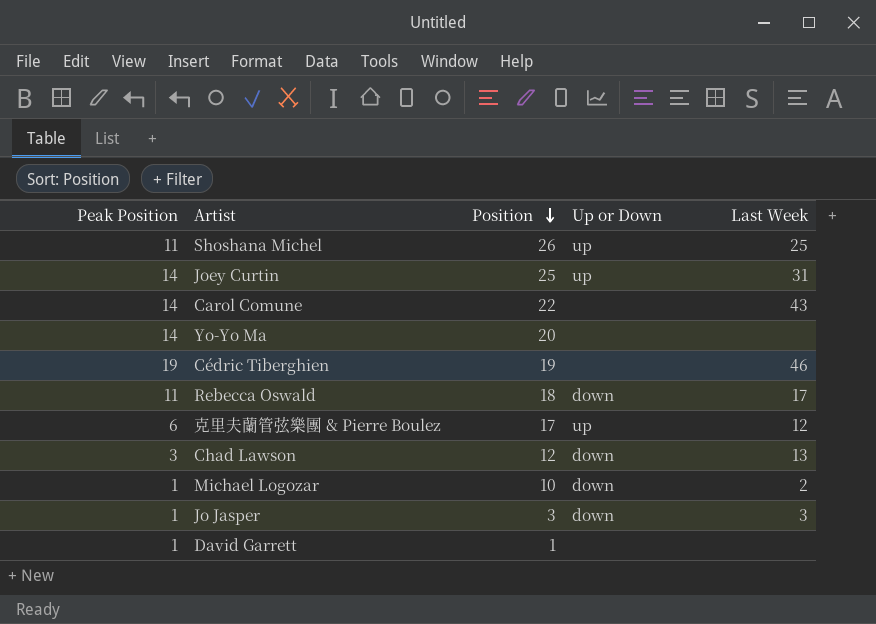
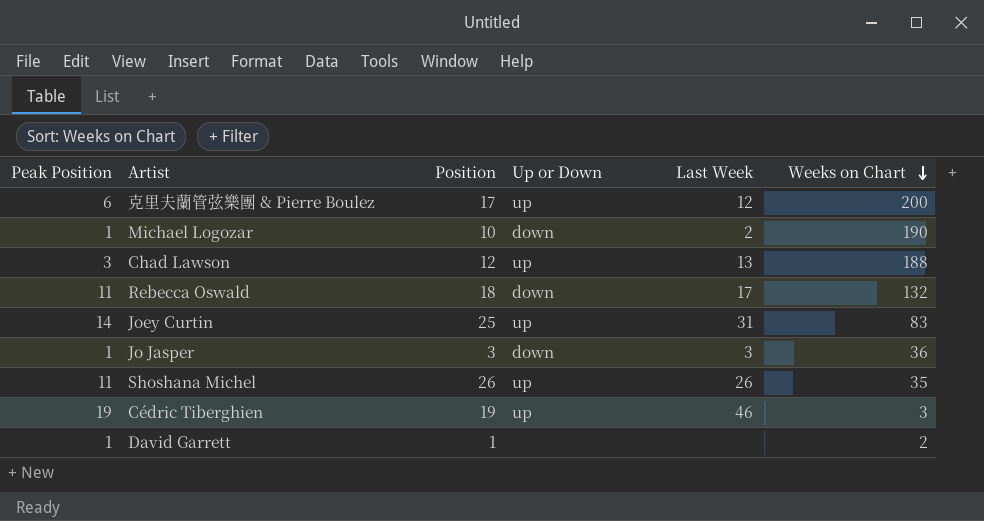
row order: Position descending -> Weeks on Chart descending
column Weeks on Chart | position: none -> 6
row Carol Comune: 14 | 22 | none | 43 -> none
row Yo-Yo Ma: 14 | 20 | none | none -> none
Chad Lawson | Up or Down: down -> up
Shoshana Michel | Last Week: 25 -> 26
Cédric Tiberghien | Up or Down: none -> up

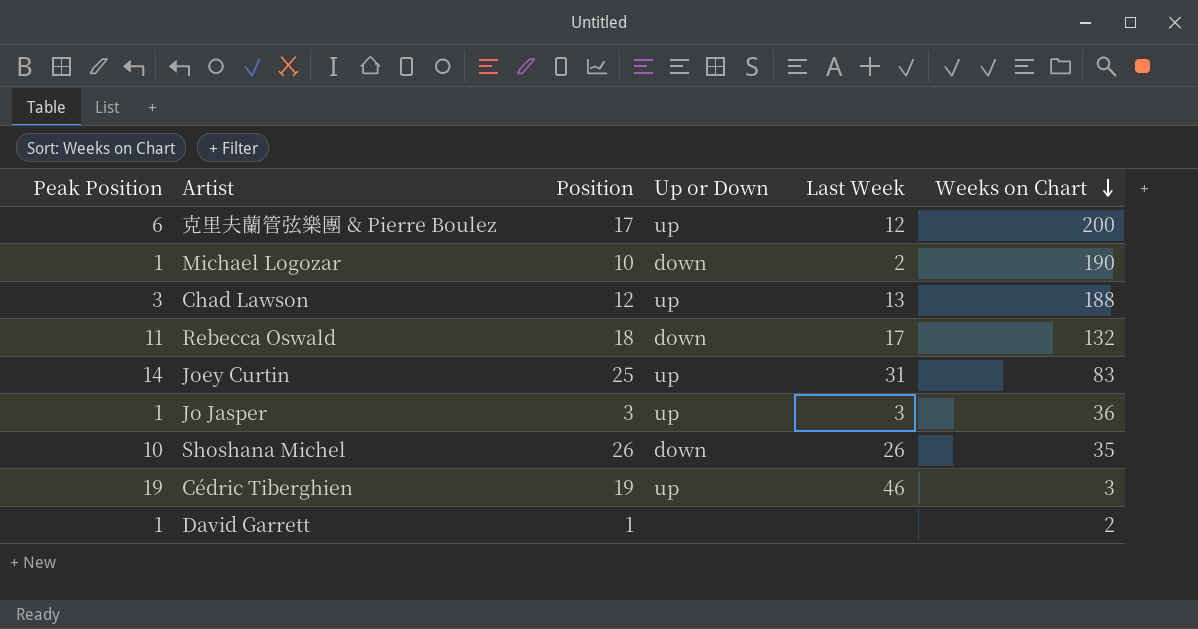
Jo Jasper | Up or Down: down -> up
Shoshana Michel | Peak Position: 11 -> 10
Shoshana Michel | Up or Down: up -> down

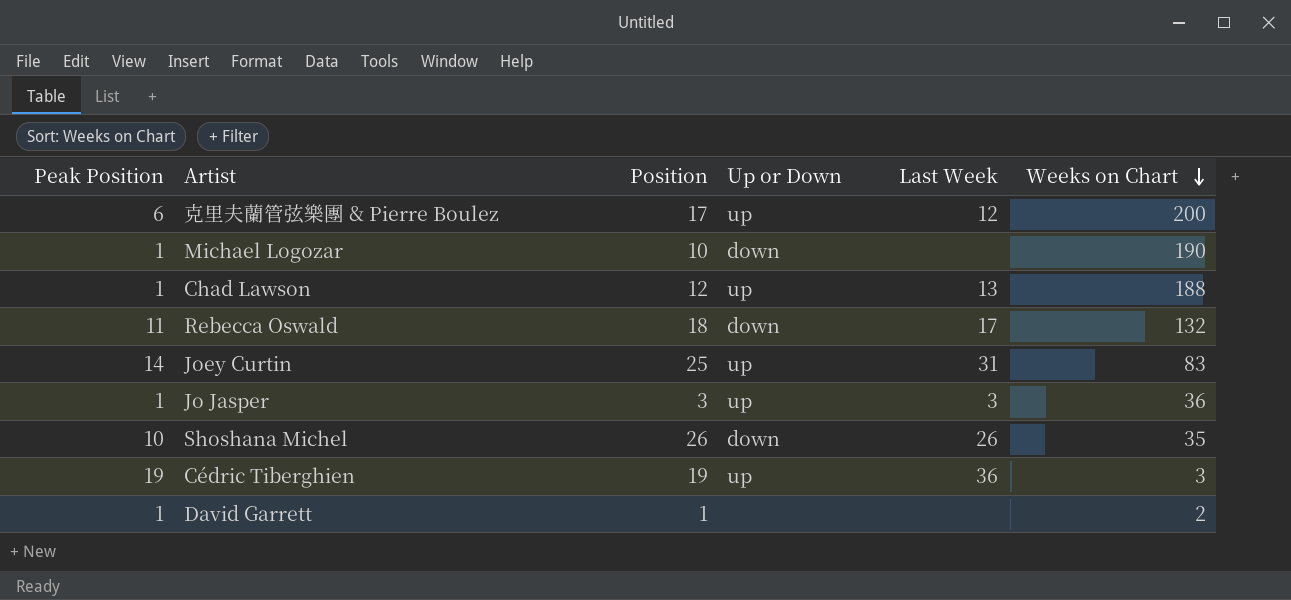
Michael Logozar | Last Week: 2 -> none
Chad Lawson | Peak Position: 3 -> 1
Cédric Tiberghien | Last Week: 46 -> 36

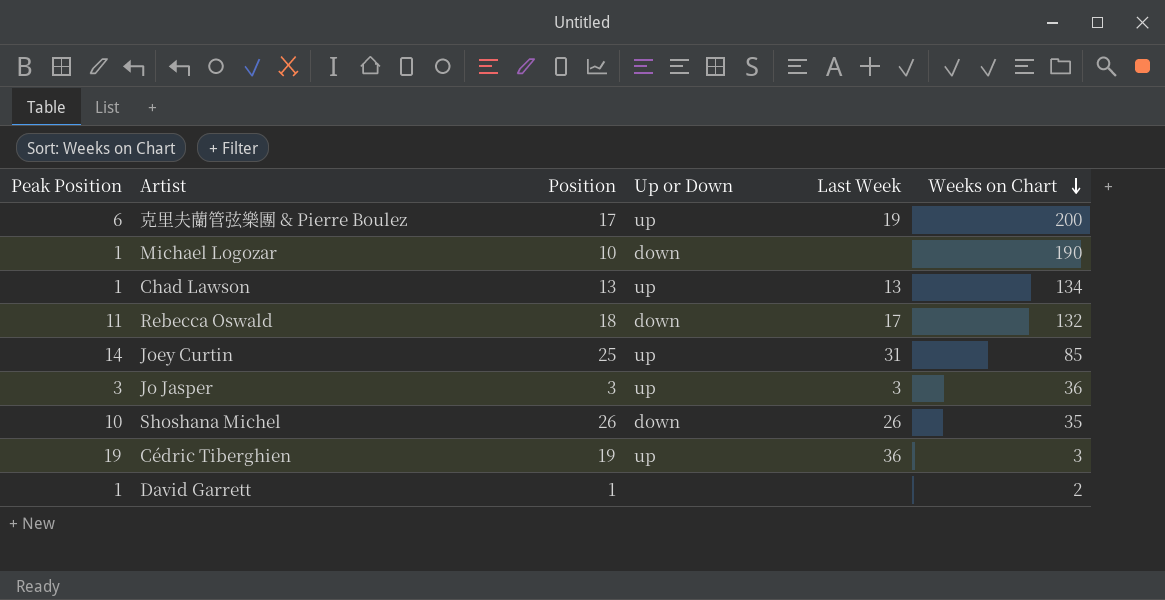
克里夫蘭管弦樂團 & Pierre Boulez | Last Week: 12 -> 19
Chad Lawson | Position: 12 -> 13
Chad Lawson | Weeks on Chart: 188 -> 134
Joey Curtin | Weeks on Chart: 83 -> 85
Jo Jasper | Peak Position: 1 -> 3

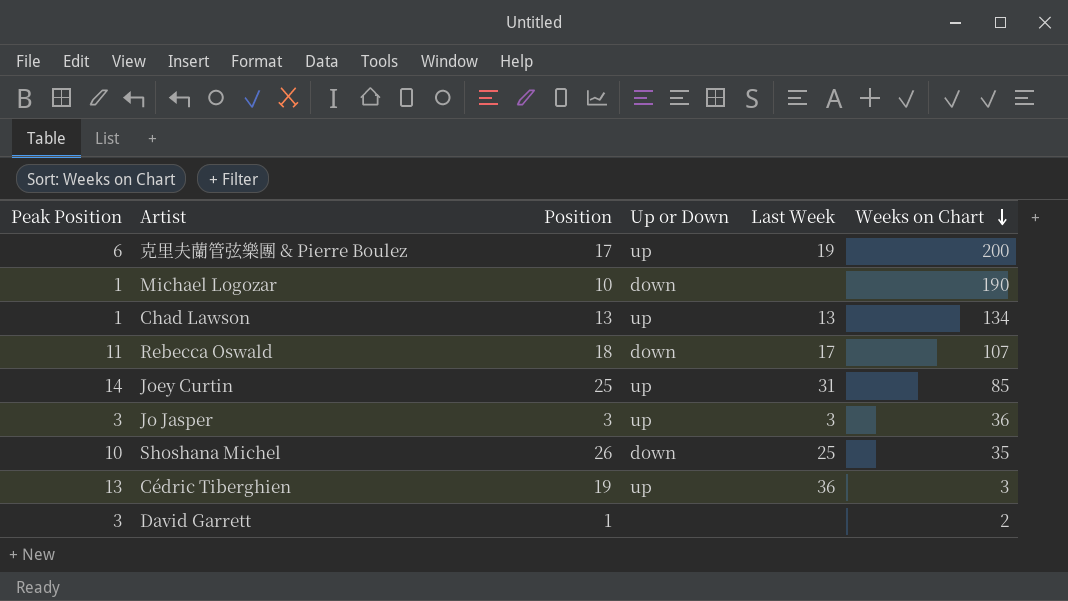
Rebecca Oswald | Weeks on Chart: 132 -> 107
Shoshana Michel | Last Week: 26 -> 25
Cédric Tiberghien | Peak Position: 19 -> 13
David Garrett | Peak Position: 1 -> 3

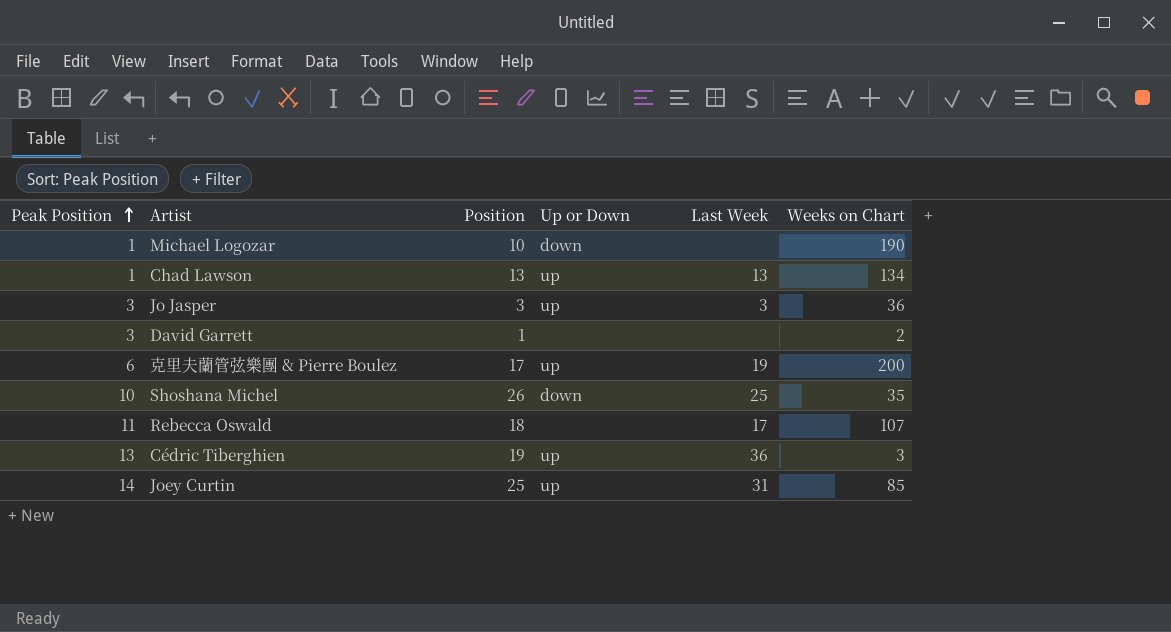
row order: Weeks on Chart descending -> Peak Position ascending
Rebecca Oswald | Up or Down: down -> none

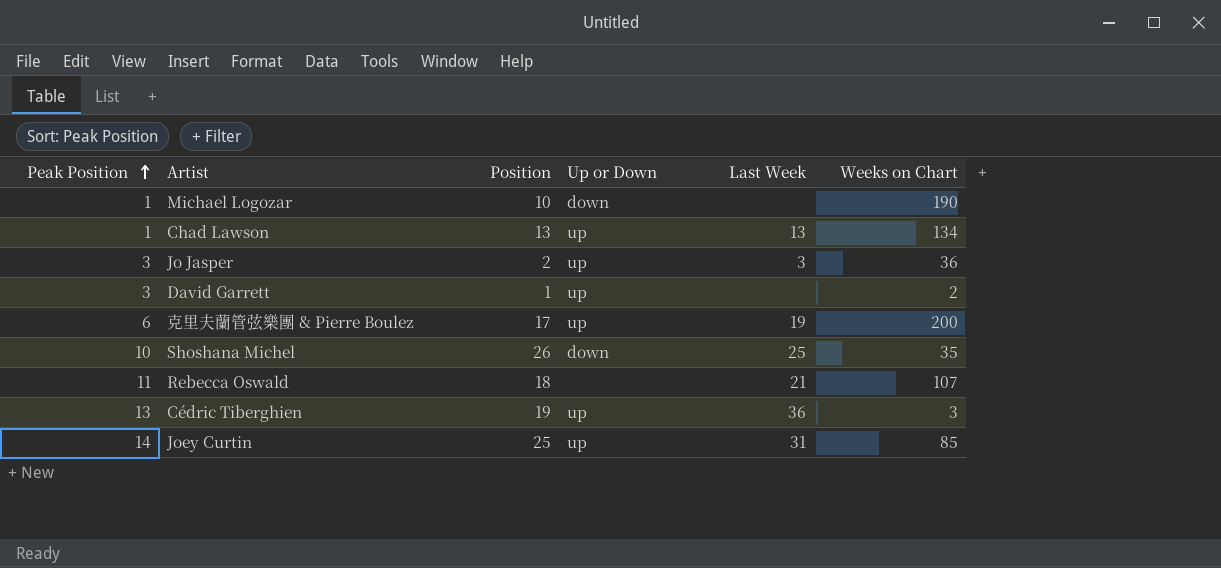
Jo Jasper | Position: 3 -> 2
David Garrett | Up or Down: none -> up
Rebecca Oswald | Last Week: 17 -> 21

